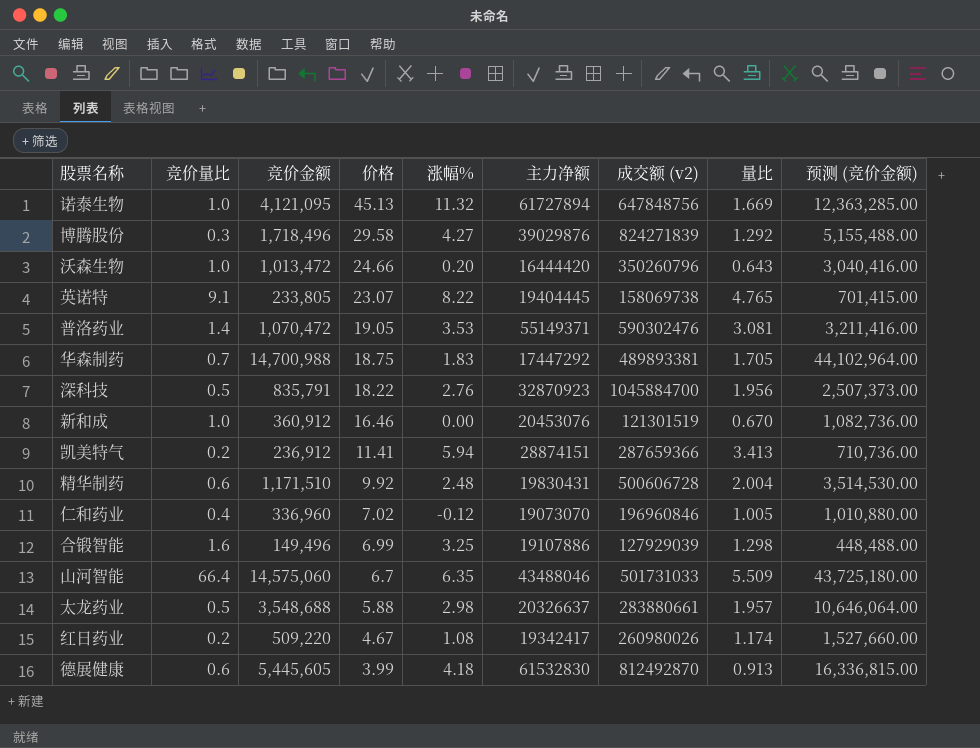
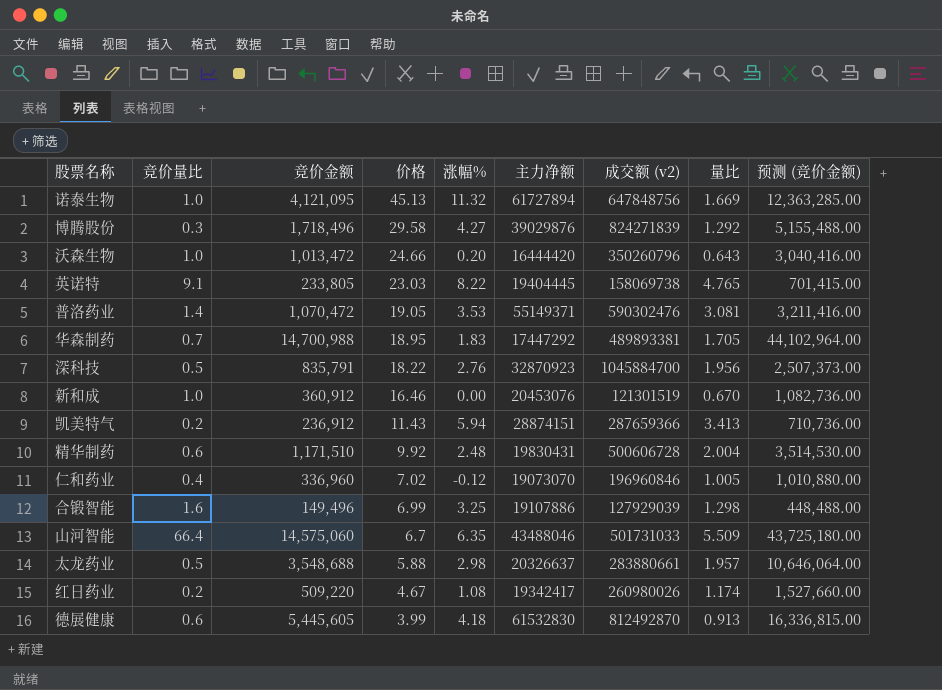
英诺特 | 价格: 23.07 -> 23.03
华森制药 | 价格: 18.75 -> 18.95
凯美特气 | 价格: 11.41 -> 11.43

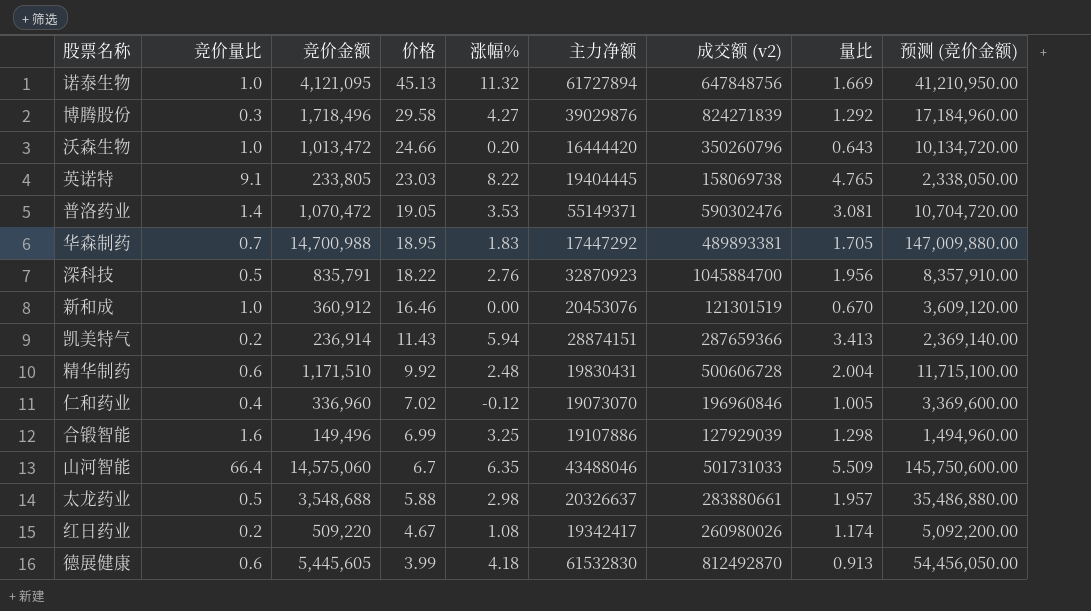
column 预测 (竞价金额) | formula: [竞价金额] * 3 -> [竞价金额] * 10
凯美特气 | 竞价金额: 236,912 -> 236,914

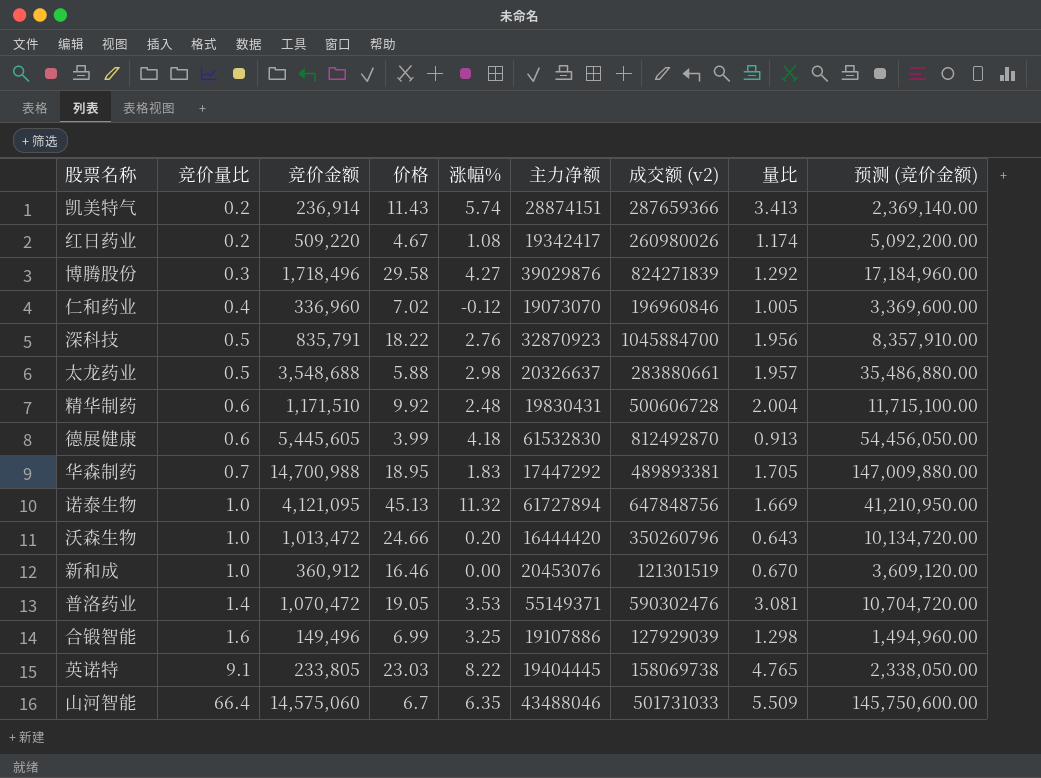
row order: 价格 descending -> 竞价量比 ascending
凯美特气 | 涨幅%: 5.94 -> 5.74

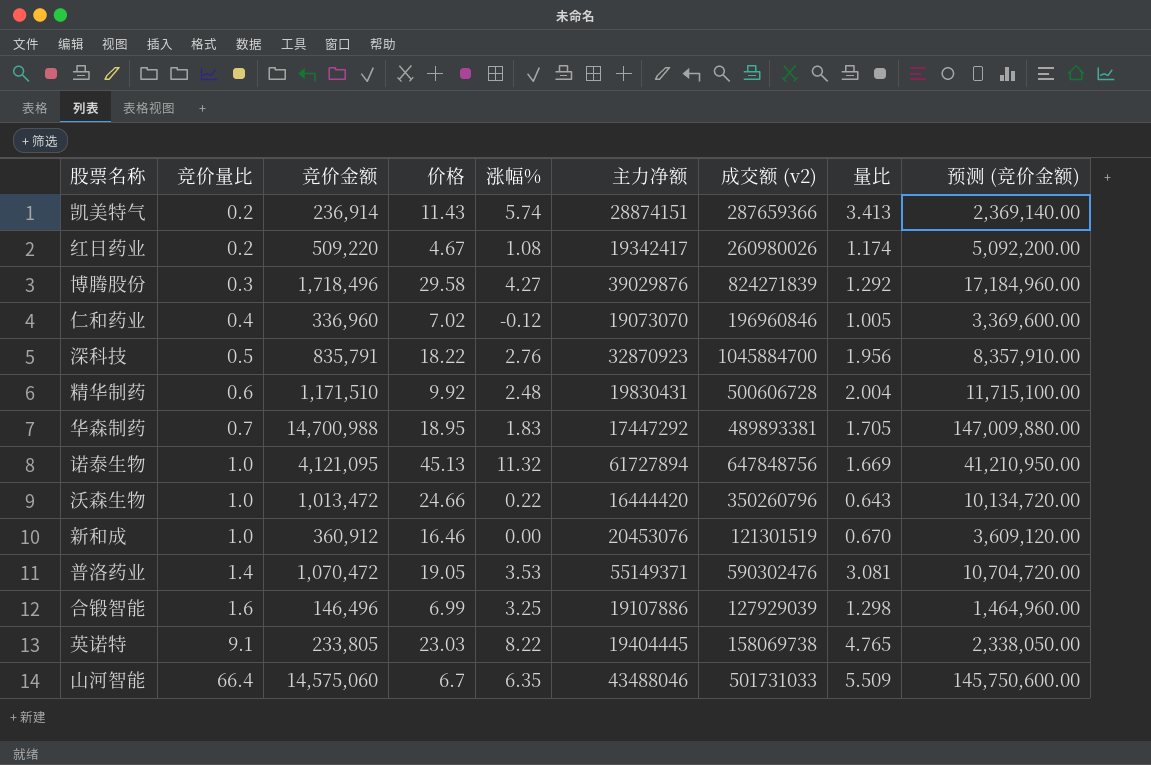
row 太龙药业: 0.5 | 3,548,688 | 5.88 | 2.98 | 20326637 | 283880661 | 1.957 | 35,486,880.00 -> none
row 德展健康: 0.6 | 5,445,605 | 3.99 | 4.18 | 61532830 | 812492870 | 0.913 | 54,456,050.00 -> none
沃森生物 | 涨幅%: 0.20 -> 0.22
合锻智能 | 竞价金额: 149,496 -> 146,496
合锻智能 | 预测 (竞价金额): 1,494,960.00 -> 1,464,960.00

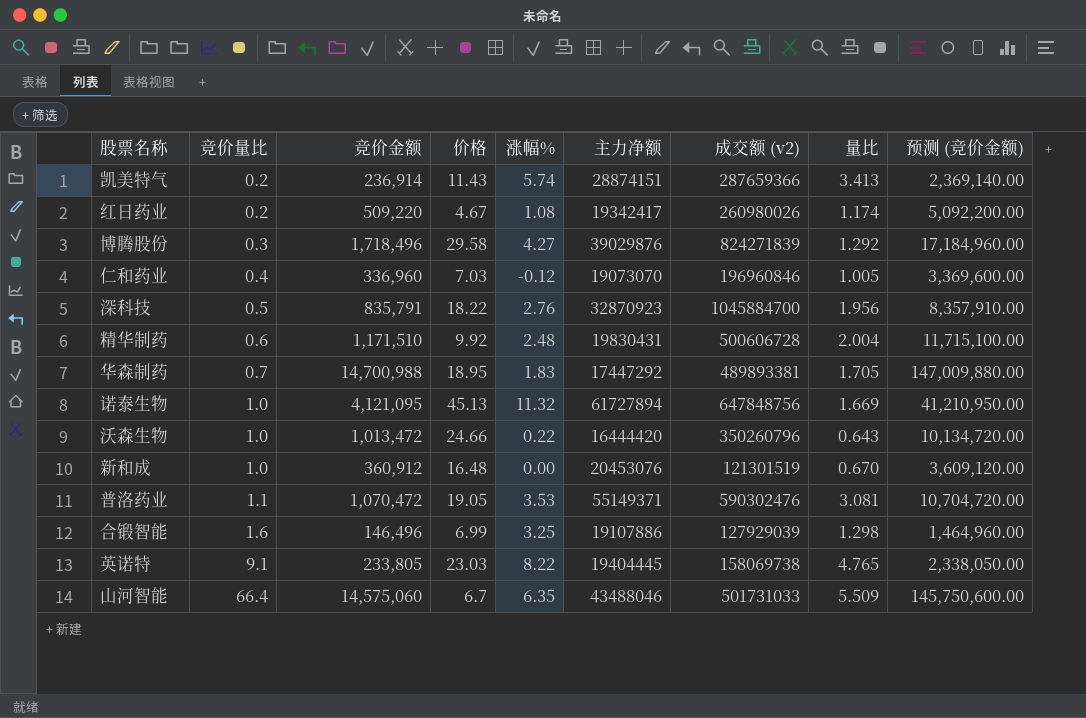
仁和药业 | 价格: 7.02 -> 7.03
新和成 | 价格: 16.46 -> 16.48
普洛药业 | 竞价量比: 1.4 -> 1.1

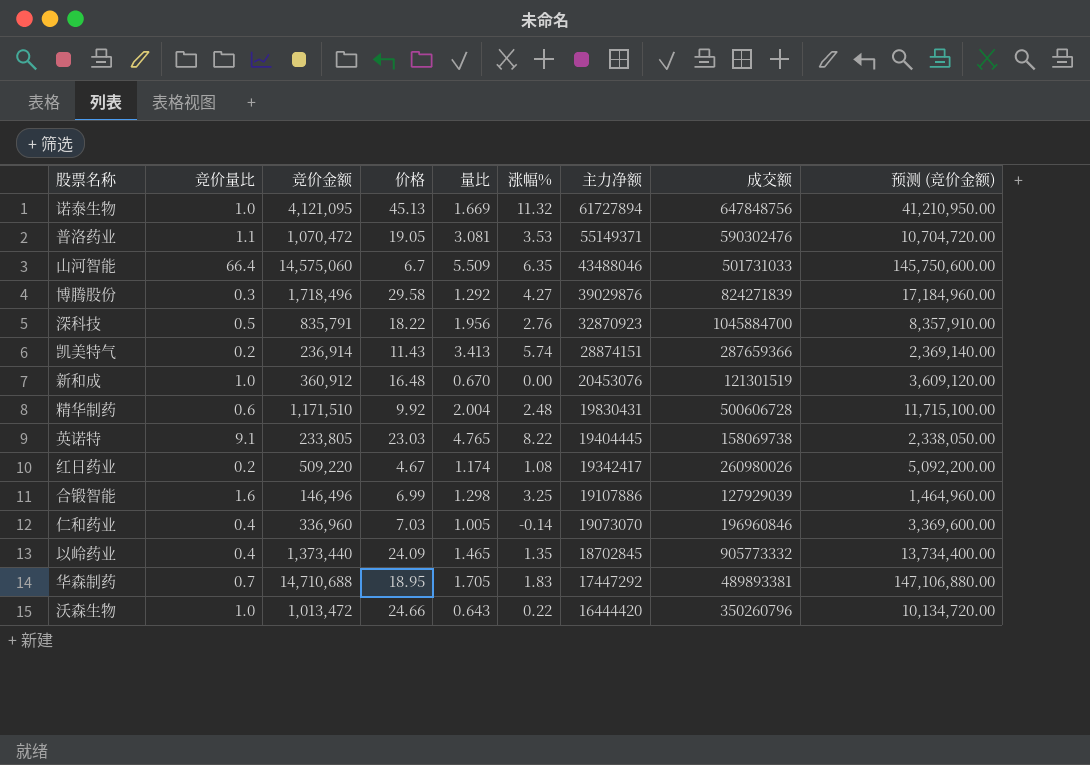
row order: 竞价量比 ascending -> 主力净额 descending
column 量比 | position: 8 -> 5
column name: 成交额 (v2) -> 成交额
仁和药业 | 涨幅%: -0.12 -> -0.14
row 以岭药业: none -> 0.4 | 1,373,440 | 24.09 | 1.465 | 1.35 | 18702845 | 905773332 | 13,734,400.00
华森制药 | 竞价金额: 14,700,988 -> 14,710,688
华森制药 | 预测 (竞价金额): 147,009,880.00 -> 147,106,880.00

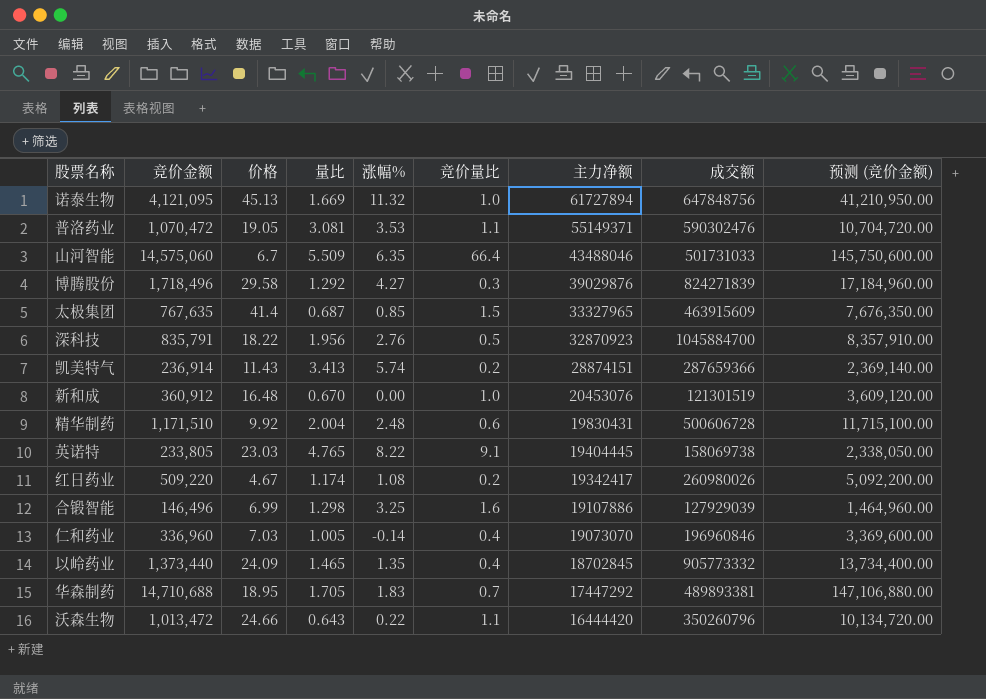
column 竞价量比 | position: 2 -> 6
row 太极集团: none -> 767,635 | 41.4 | 0.687 | 0.85 | 1.5 | 33327965 | 463915609 | 7,676,350.00
沃森生物 | 竞价量比: 1.0 -> 1.1

